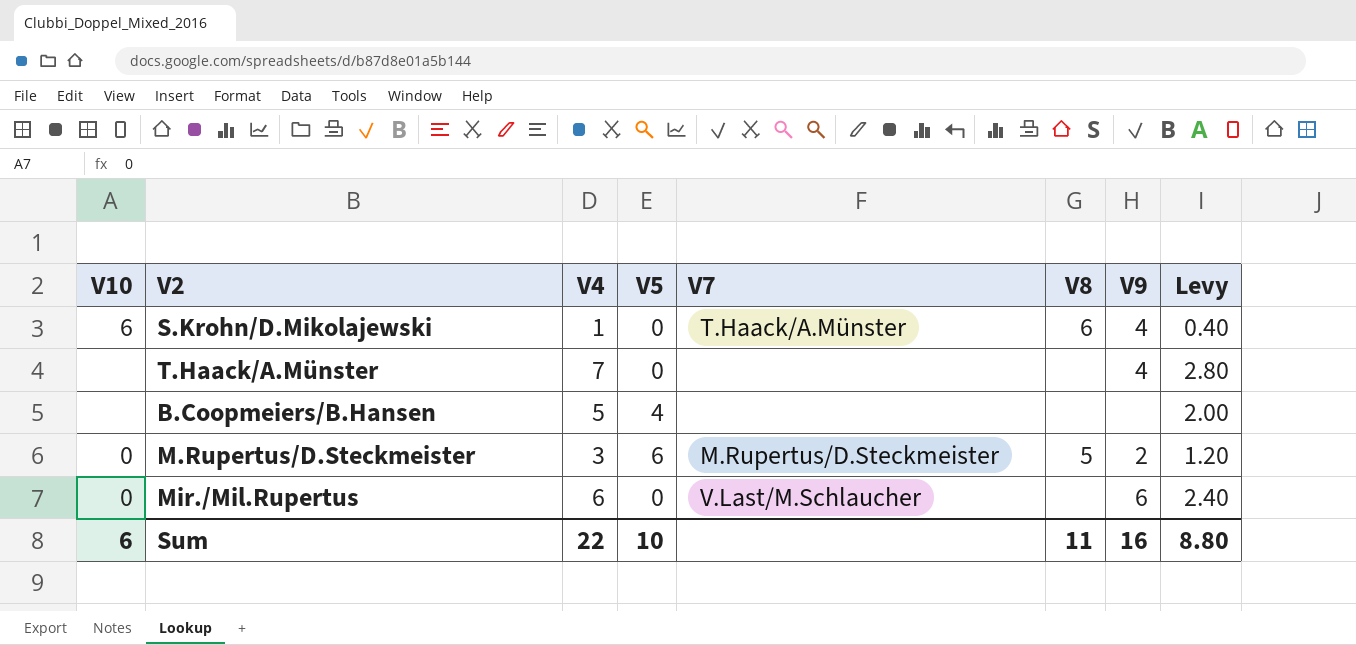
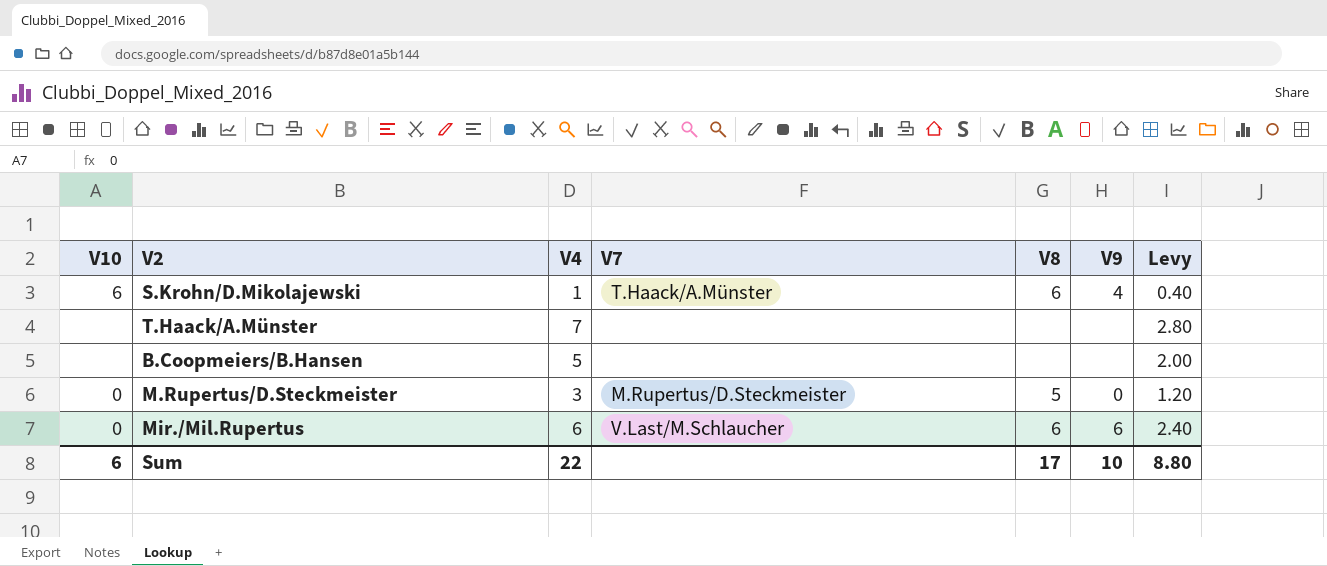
column V5 | position: 4 -> none
T.Haack/A.Münster | V9: 4 -> none
M.Rupertus/D.Steckmeister | V9: 2 -> 0
Mir./Mil.Rupertus | V8: none -> 6
Sum | V8: 11 -> 17
Sum | V9: 16 -> 10

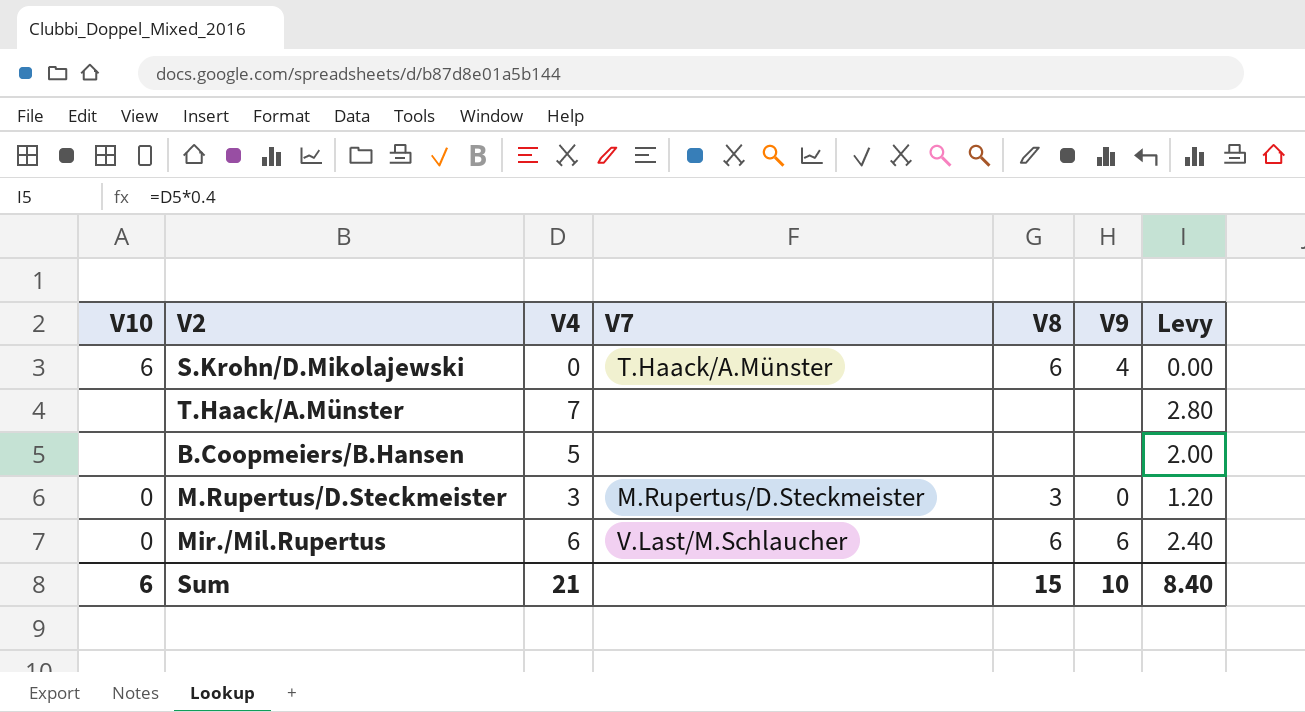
S.Krohn/D.Mikolajewski | V4: 1 -> 0
S.Krohn/D.Mikolajewski | Levy: 0.40 -> 0.00
M.Rupertus/D.Steckmeister | V8: 5 -> 3
Sum | V4: 22 -> 21
Sum | V8: 17 -> 15
Sum | Levy: 8.80 -> 8.40

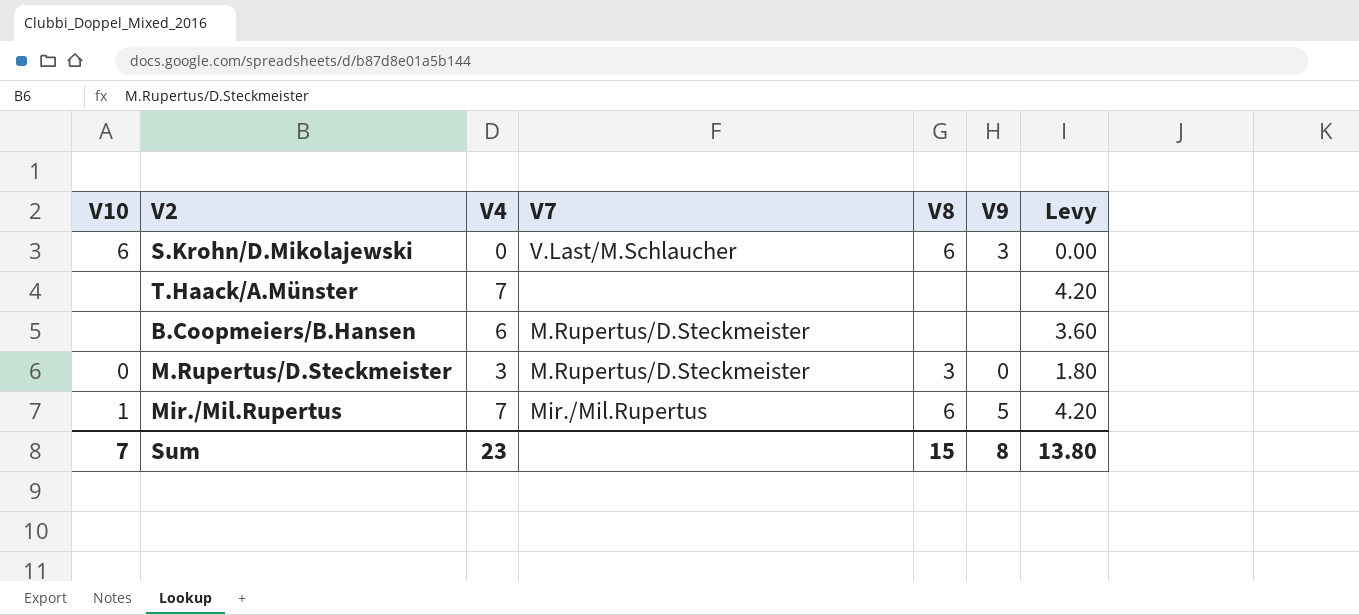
column Levy | formula: [V4] * 0.4 -> [V4] * 0.6
S.Krohn/D.Mikolajewski | V7: T.Haack/A.Münster -> V.Last/M.Schlaucher
S.Krohn/D.Mikolajewski | V9: 4 -> 3
B.Coopmeiers/B.Hansen | V4: 5 -> 6
B.Coopmeiers/B.Hansen | V7: none -> M.Rupertus/D.Steckmeister
Mir./Mil.Rupertus | V10: 0 -> 1
Mir./Mil.Rupertus | V4: 6 -> 7
Mir./Mil.Rupertus | V7: V.Last/M.Schlaucher -> Mir./Mil.Rupertus
Mir./Mil.Rupertus | V9: 6 -> 5
Sum | V10: 6 -> 7
Sum | V4: 21 -> 23
Sum | V9: 10 -> 8
Sum | Levy: 8.40 -> 13.80

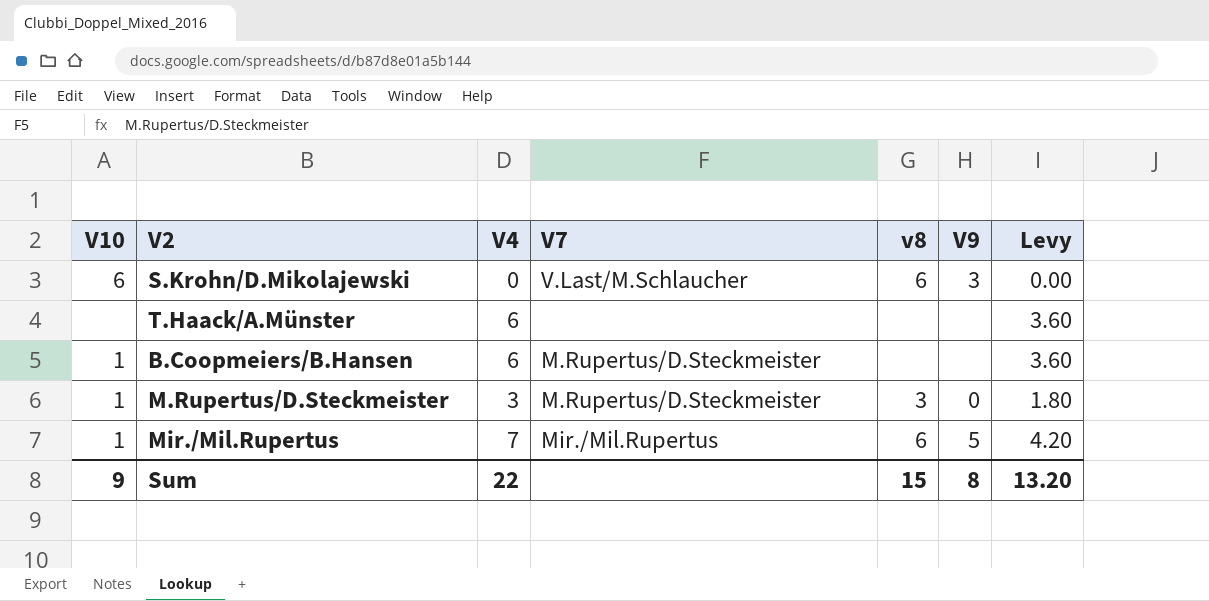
column name: V8 -> v8
T.Haack/A.Münster | V4: 7 -> 6
T.Haack/A.Münster | Levy: 4.20 -> 3.60
B.Coopmeiers/B.Hansen | V10: none -> 1
M.Rupertus/D.Steckmeister | V10: 0 -> 1
Sum | V10: 7 -> 9
Sum | V4: 23 -> 22
Sum | Levy: 13.80 -> 13.20

